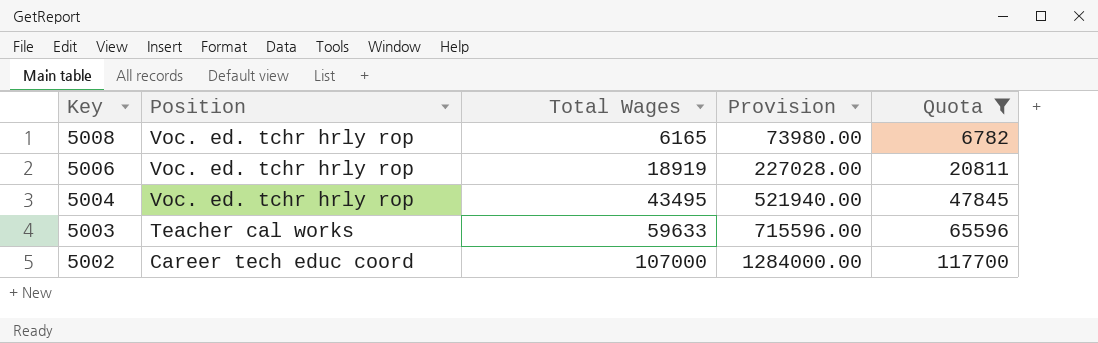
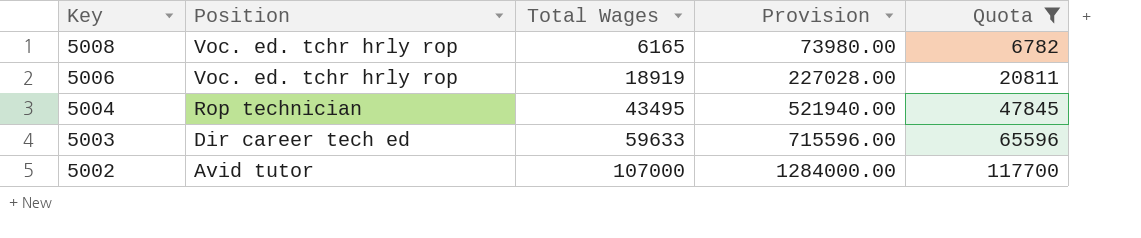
5004 | Position: Voc. ed. tchr hrly rop -> Rop technician
5003 | Position: Teacher cal works -> Dir career tech ed
5002 | Position: Career tech educ coord -> Avid tutor

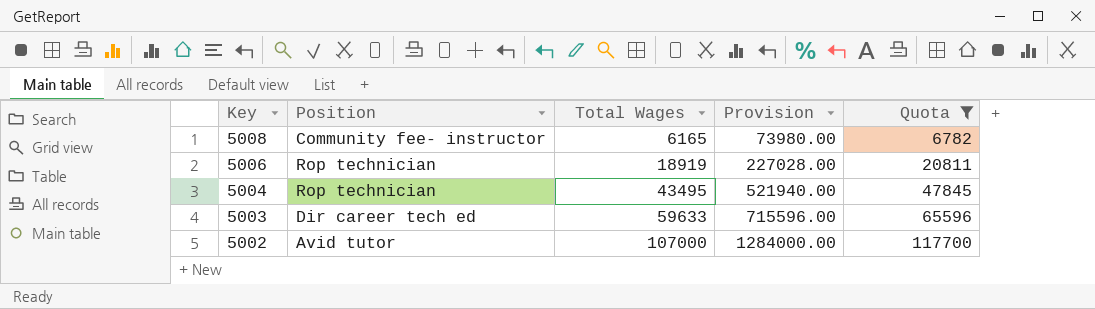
5008 | Position: Voc. ed. tchr hrly rop -> Community fee- instructor
5006 | Position: Voc. ed. tchr hrly rop -> Rop technician

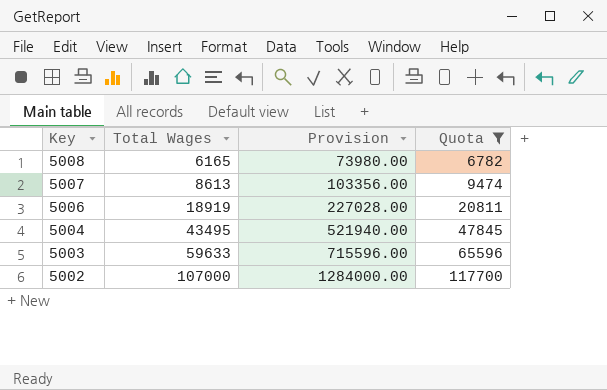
column Position | position: 2 -> none
row 5007: none -> 8613 | 103356.00 | 9474

